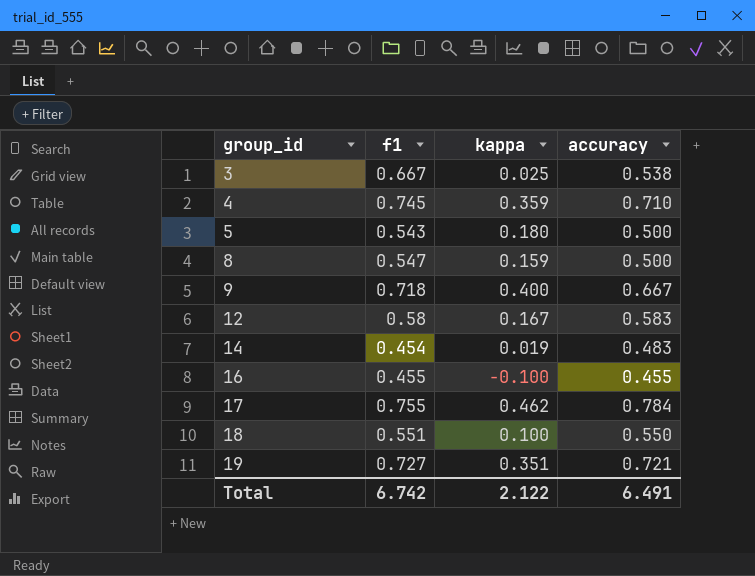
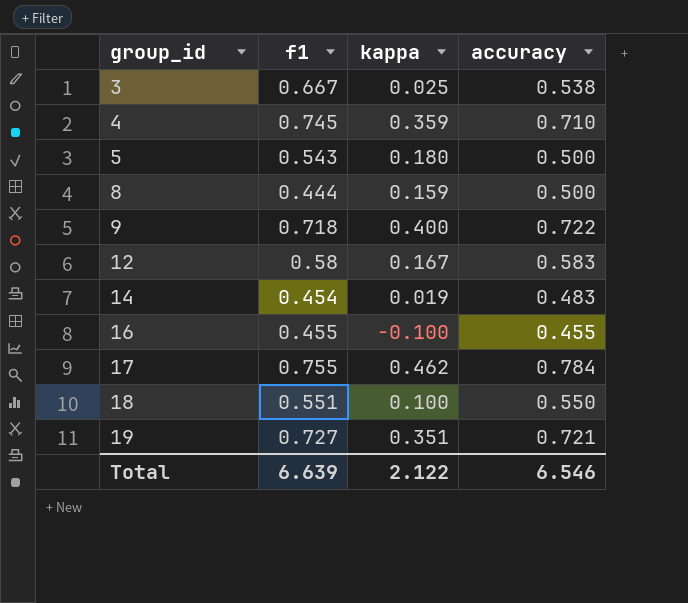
8 | f1: 0.547 -> 0.444
9 | accuracy: 0.667 -> 0.722
Total | f1: 6.742 -> 6.639
Total | accuracy: 6.491 -> 6.546

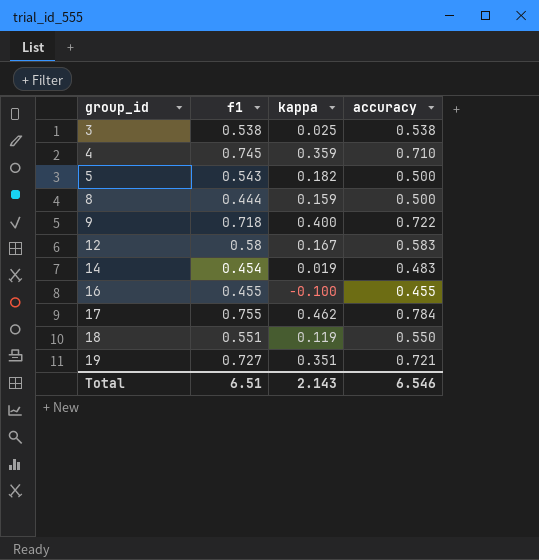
3 | f1: 0.667 -> 0.538
5 | kappa: 0.180 -> 0.182
18 | kappa: 0.100 -> 0.119
Total | f1: 6.639 -> 6.51
Total | kappa: 2.122 -> 2.143

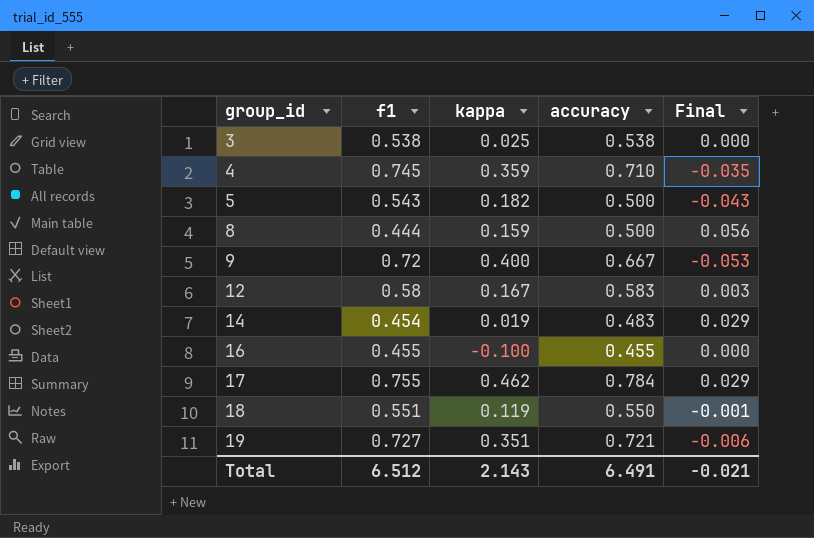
column Final | formula: none -> [accuracy] - [f1]
9 | f1: 0.718 -> 0.72
9 | accuracy: 0.722 -> 0.667
Total | f1: 6.51 -> 6.512
Total | accuracy: 6.546 -> 6.491

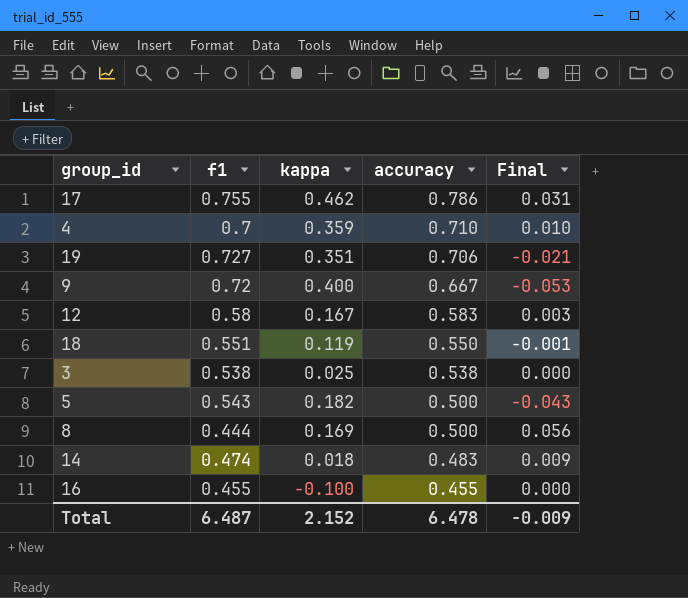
row order: group_id ascending -> accuracy descending
17 | accuracy: 0.784 -> 0.786
17 | Final: 0.029 -> 0.031
4 | f1: 0.745 -> 0.7
4 | Final: -0.035 -> 0.010
19 | accuracy: 0.721 -> 0.706
19 | Final: -0.006 -> -0.021
8 | kappa: 0.159 -> 0.169
14 | f1: 0.454 -> 0.474
14 | kappa: 0.019 -> 0.018
14 | Final: 0.029 -> 0.009
Total | f1: 6.512 -> 6.487
Total | kappa: 2.143 -> 2.152
Total | accuracy: 6.491 -> 6.478
Total | Final: -0.021 -> -0.009

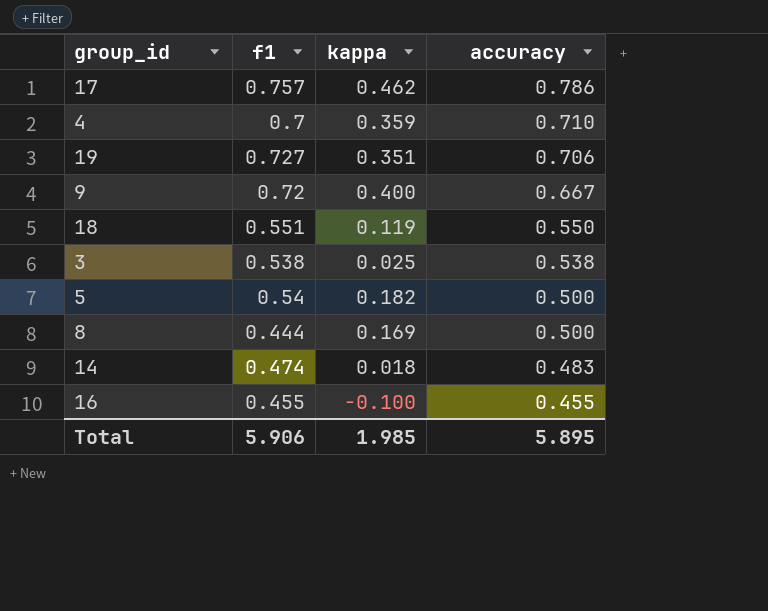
column Final | formula: [accuracy] - [f1] -> none
row 12: 0.58 | 0.167 | 0.583 | 0.003 -> none
17 | f1: 0.755 -> 0.757
5 | f1: 0.543 -> 0.54
Total | f1: 6.487 -> 5.906
Total | kappa: 2.152 -> 1.985
Total | accuracy: 6.478 -> 5.895

